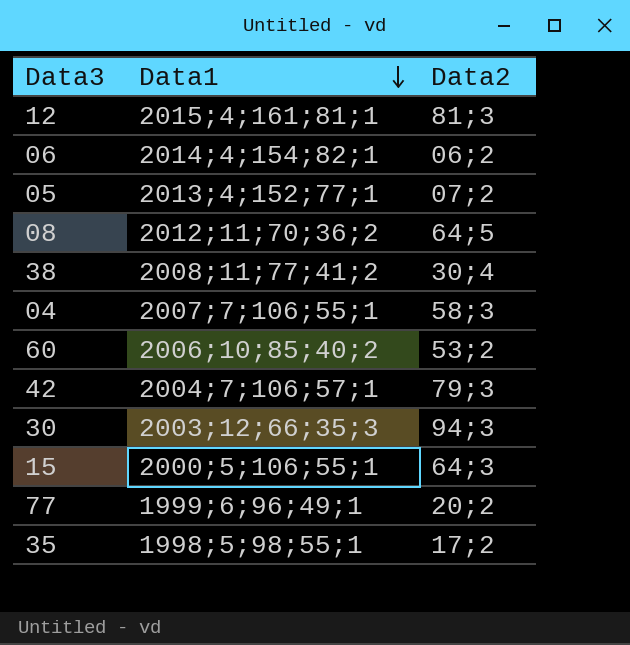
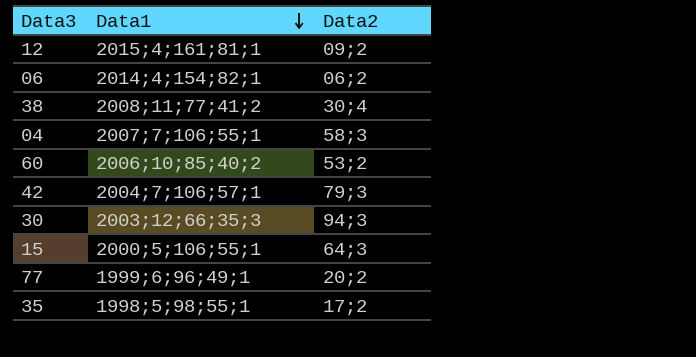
row 05: 2013;4;152;77;1 | 07;2 -> none
row 08: 2012;11;70;36;2 | 64;5 -> none
12 | Data2: 81;3 -> 09;2

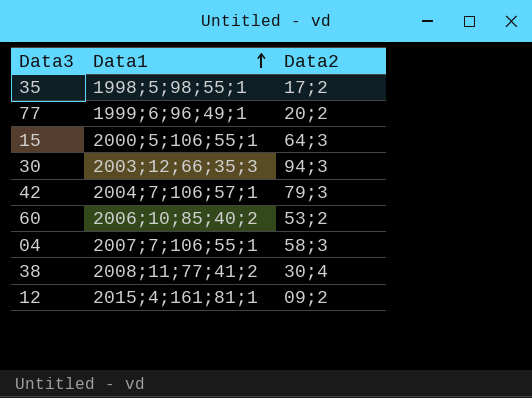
row order: Data1 descending -> Data1 ascending
row 06: 2014;4;154;82;1 | 06;2 -> none

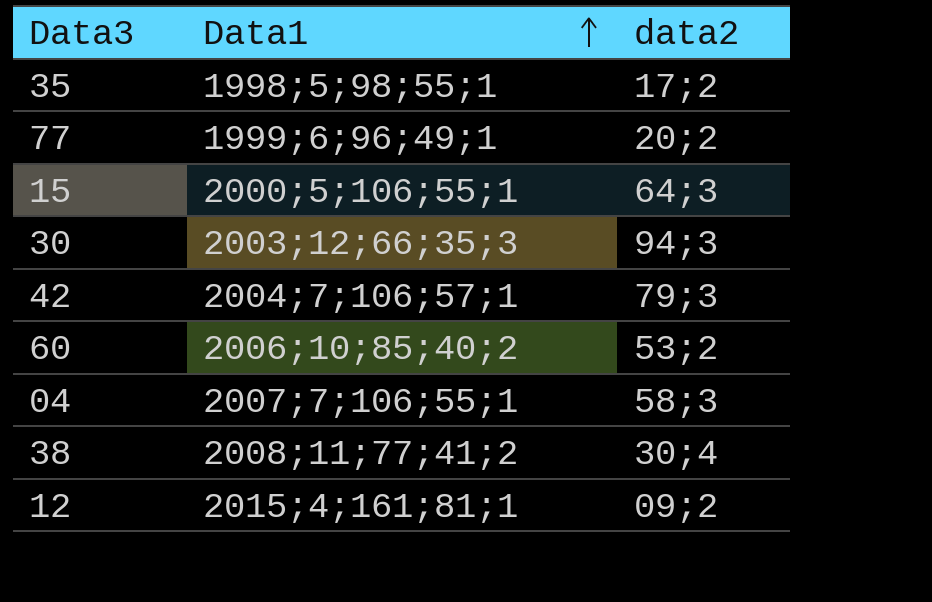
column name: Data2 -> data2

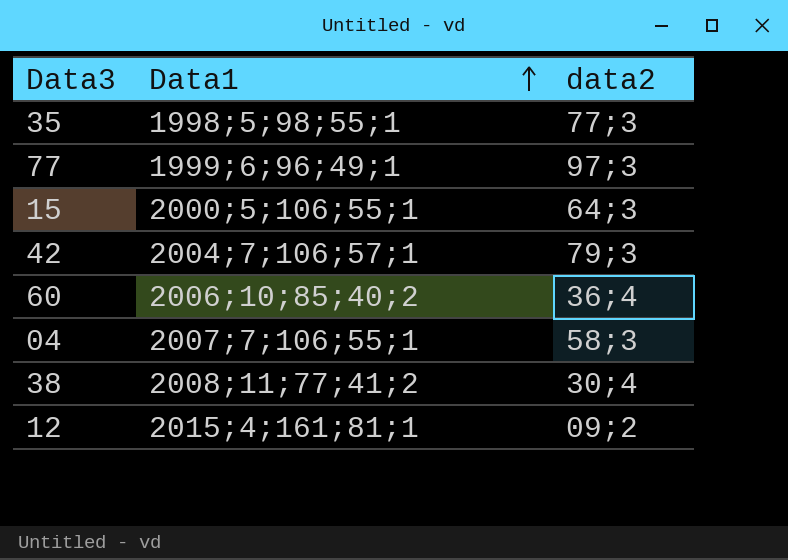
row 30: 2003;12;66;35;3 | 94;3 -> none
35 | data2: 17;2 -> 77;3
77 | data2: 20;2 -> 97;3
60 | data2: 53;2 -> 36;4

